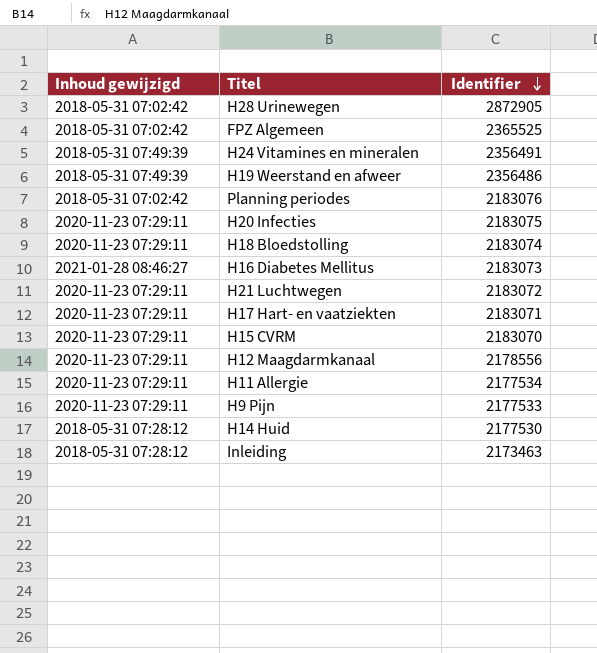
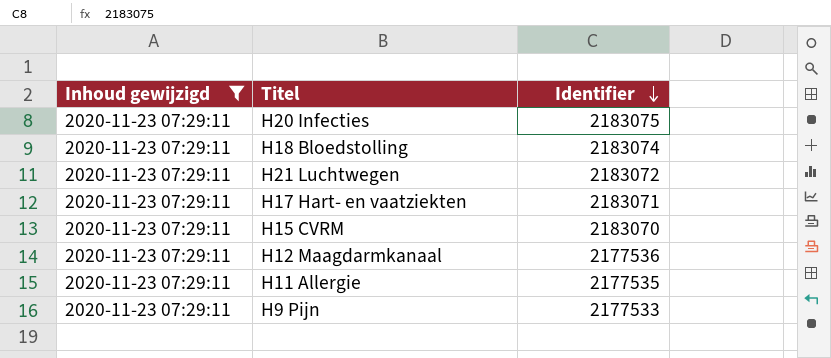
filter: none -> Inhoud gewijzigd = 2020-11-23 07:29:11
H12 Maagdarmkanaal | Identifier: 2178556 -> 2177536
H11 Allergie | Identifier: 2177534 -> 2177535

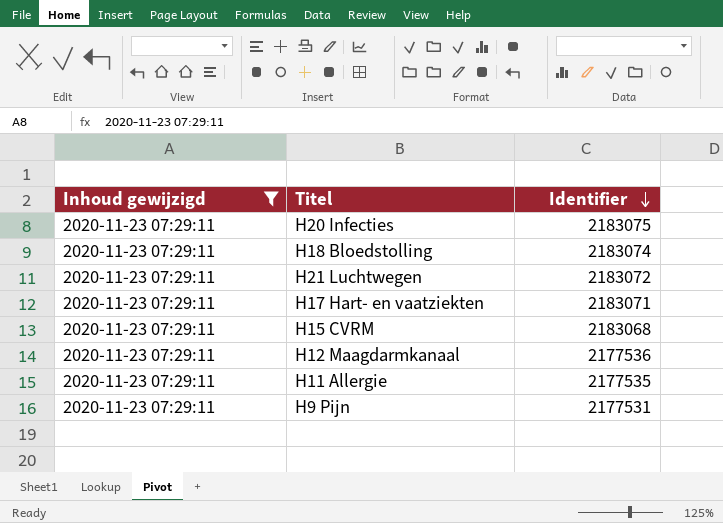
H15 CVRM | Identifier: 2183070 -> 2183068
H9 Pijn | Identifier: 2177533 -> 2177531

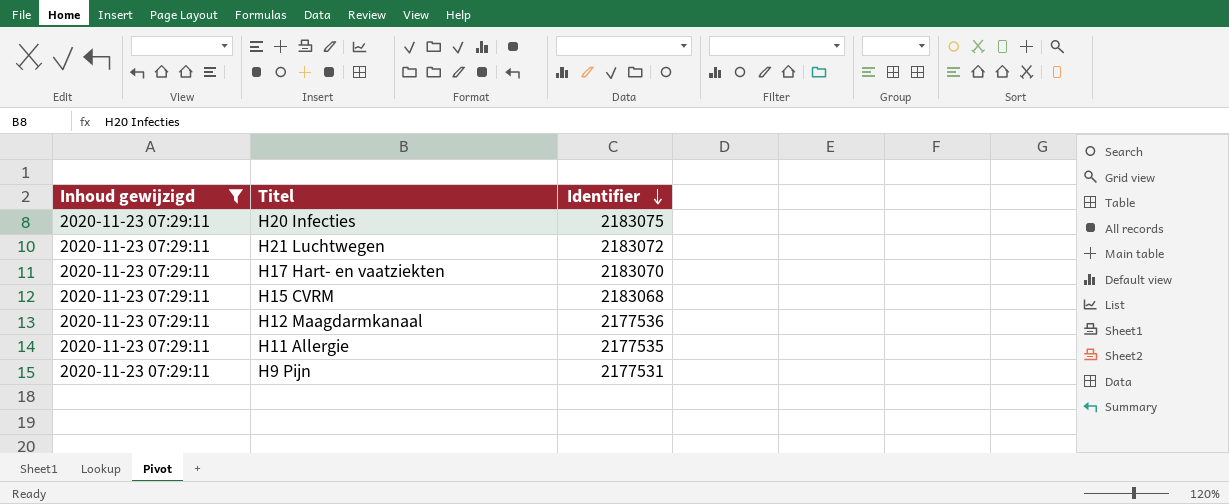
row H18 Bloedstolling: 2020-11-23 07:29:11 | 2183074 -> none
H17 Hart- en vaatziekten | Identifier: 2183071 -> 2183070

